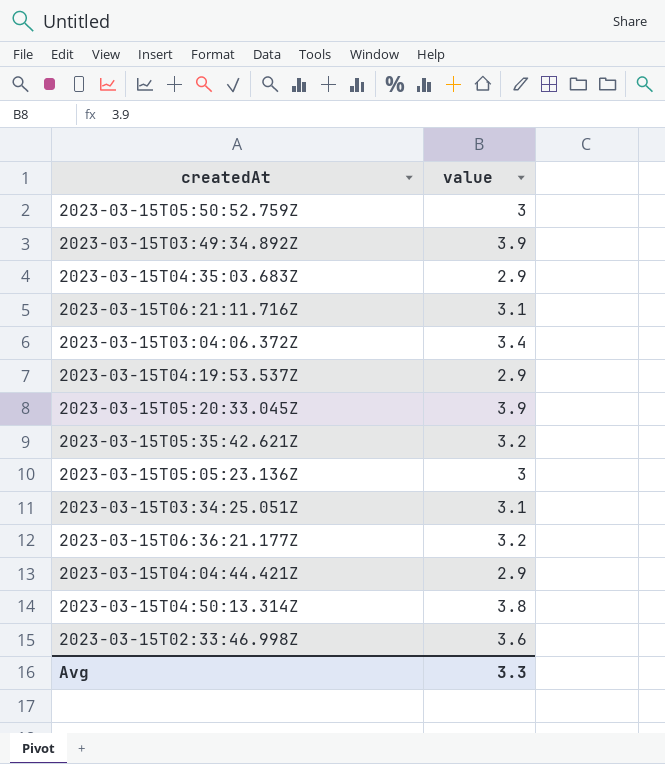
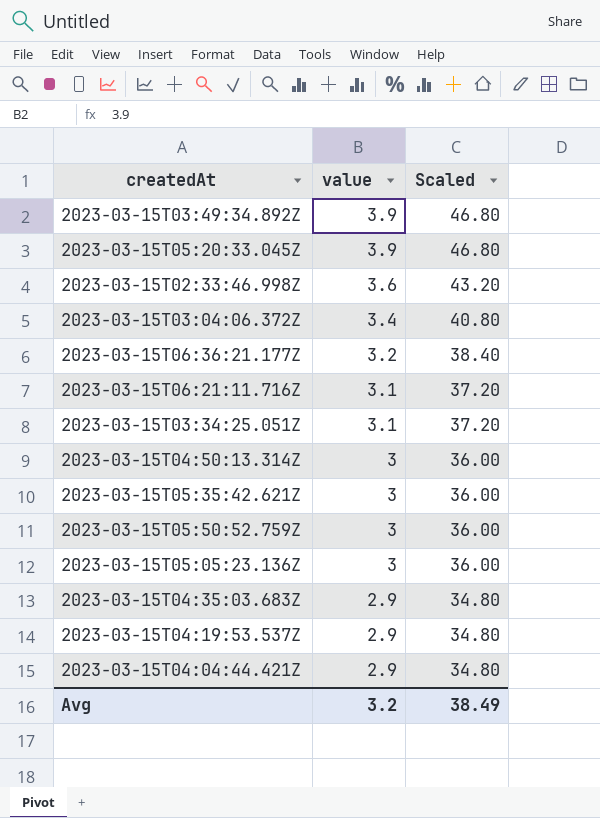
row order: none -> value descending
column Scaled | formula: none -> [value] * 12
2023-03-15T04:50:13.314Z | value: 3.8 -> 3
2023-03-15T05:35:42.621Z | value: 3.2 -> 3
Avg | value: 3.3 -> 3.2

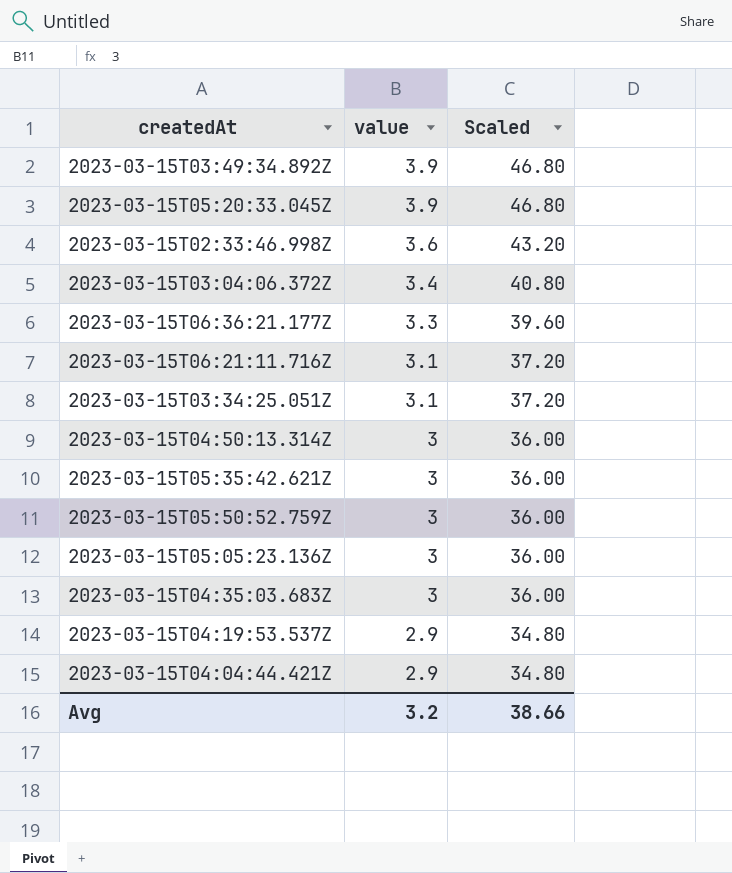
2023-03-15T06:36:21.177Z | value: 3.2 -> 3.3
2023-03-15T06:36:21.177Z | Scaled: 38.40 -> 39.60
2023-03-15T04:35:03.683Z | value: 2.9 -> 3
2023-03-15T04:35:03.683Z | Scaled: 34.80 -> 36.00
Avg | Scaled: 38.49 -> 38.66

